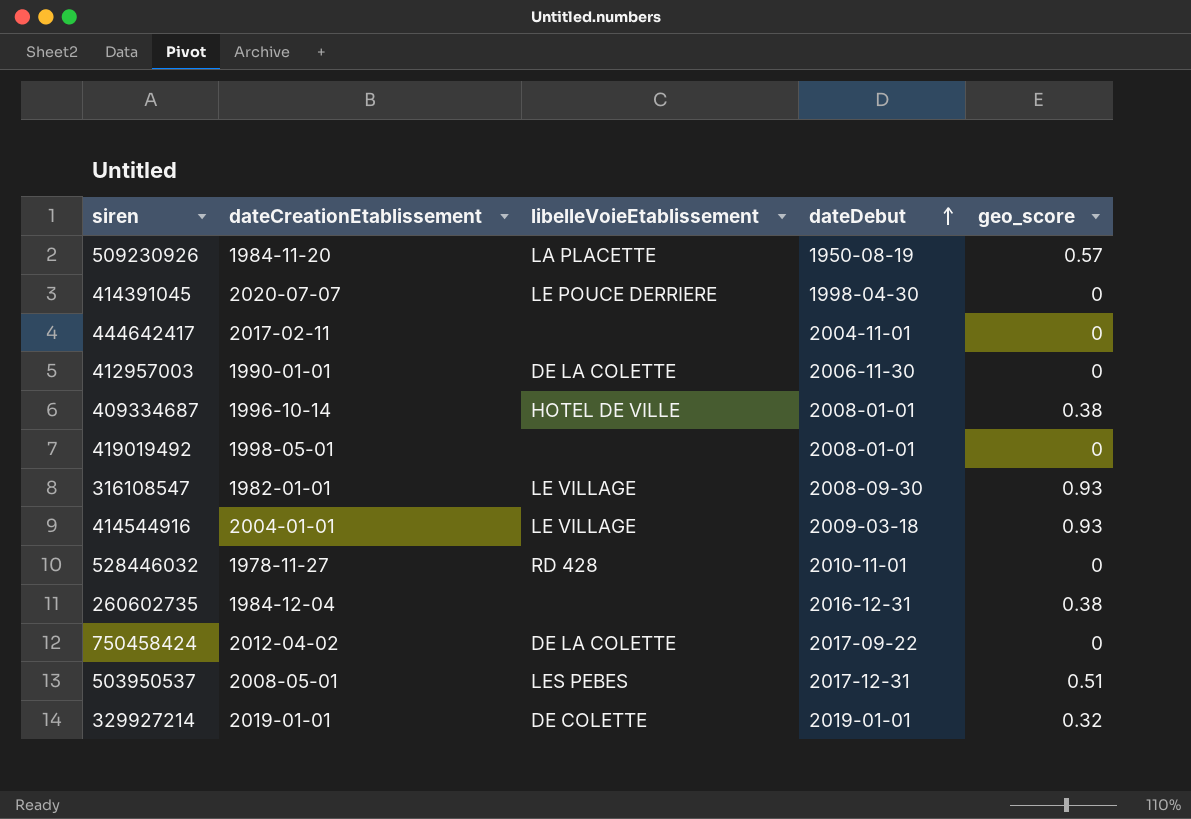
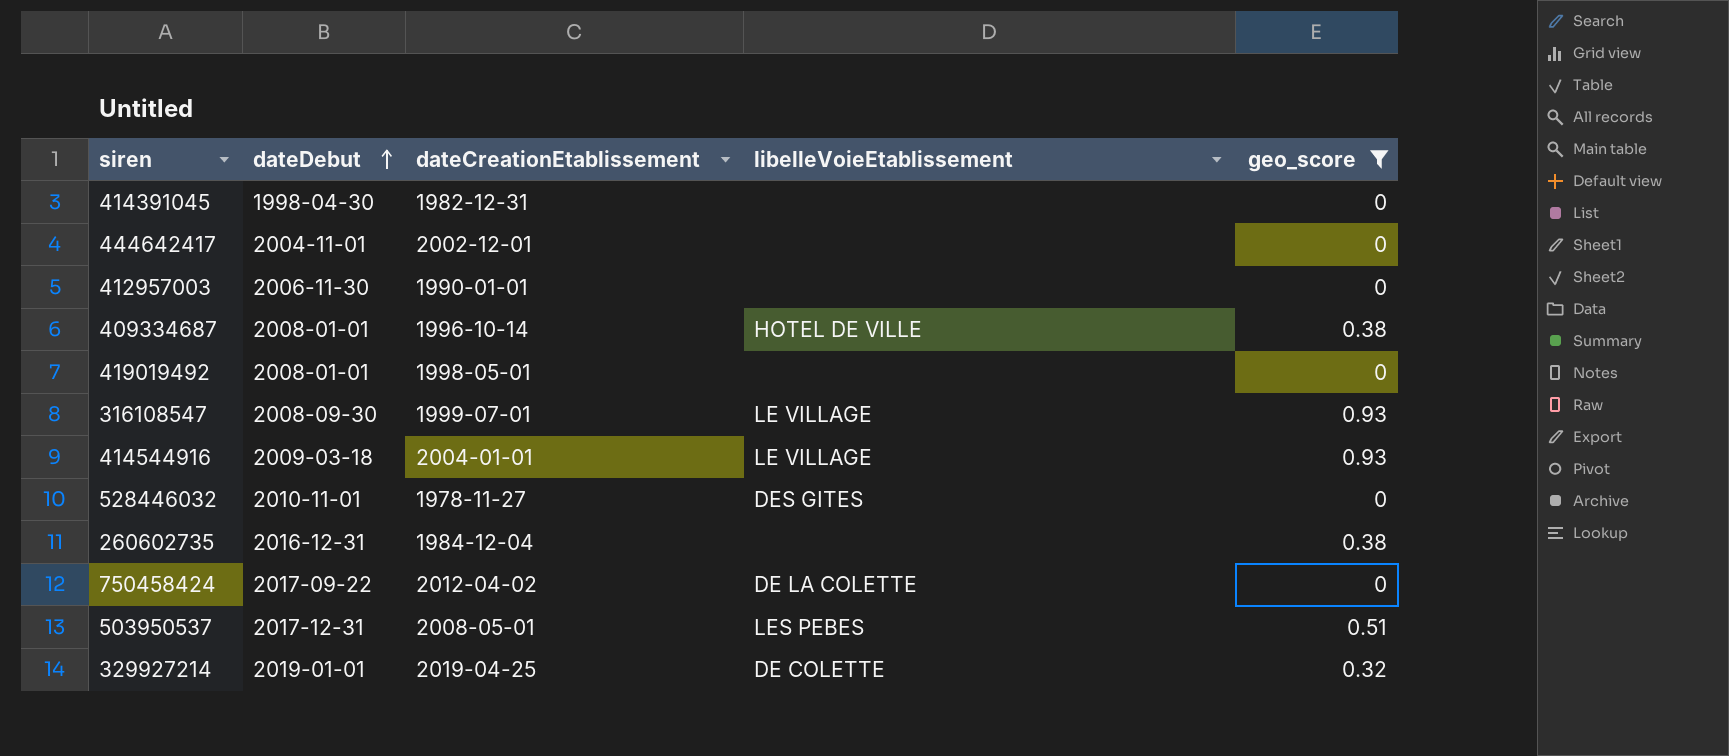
filter: none -> geo_score != 0.57
column dateDebut | position: 4 -> 2
414391045 | dateCreationEtablissement: 2020-07-07 -> 1982-12-31
414391045 | libelleVoieEtablissement: LE POUCE DERRIERE -> none
444642417 | dateCreationEtablissement: 2017-02-11 -> 2002-12-01
412957003 | libelleVoieEtablissement: DE LA COLETTE -> none
316108547 | dateCreationEtablissement: 1982-01-01 -> 1999-07-01
528446032 | libelleVoieEtablissement: RD 428 -> DES GITES
329927214 | dateCreationEtablissement: 2019-01-01 -> 2019-04-25

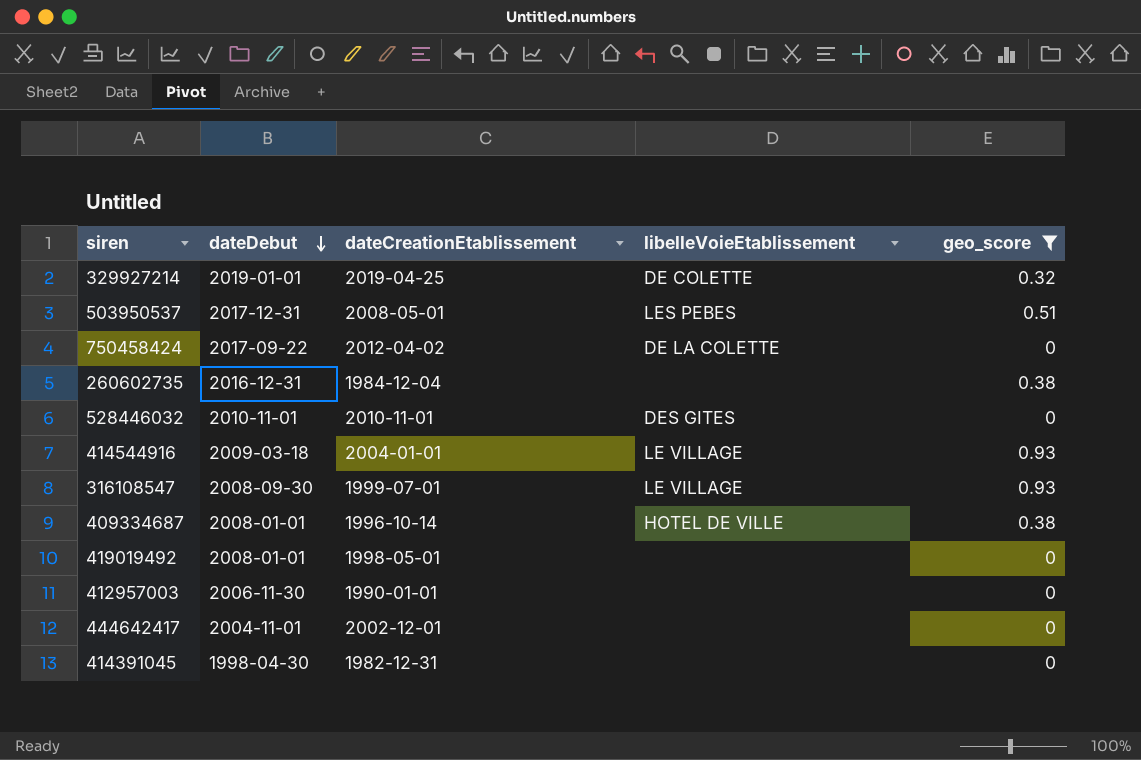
row order: dateDebut ascending -> dateDebut descending
528446032 | dateCreationEtablissement: 1978-11-27 -> 2010-11-01

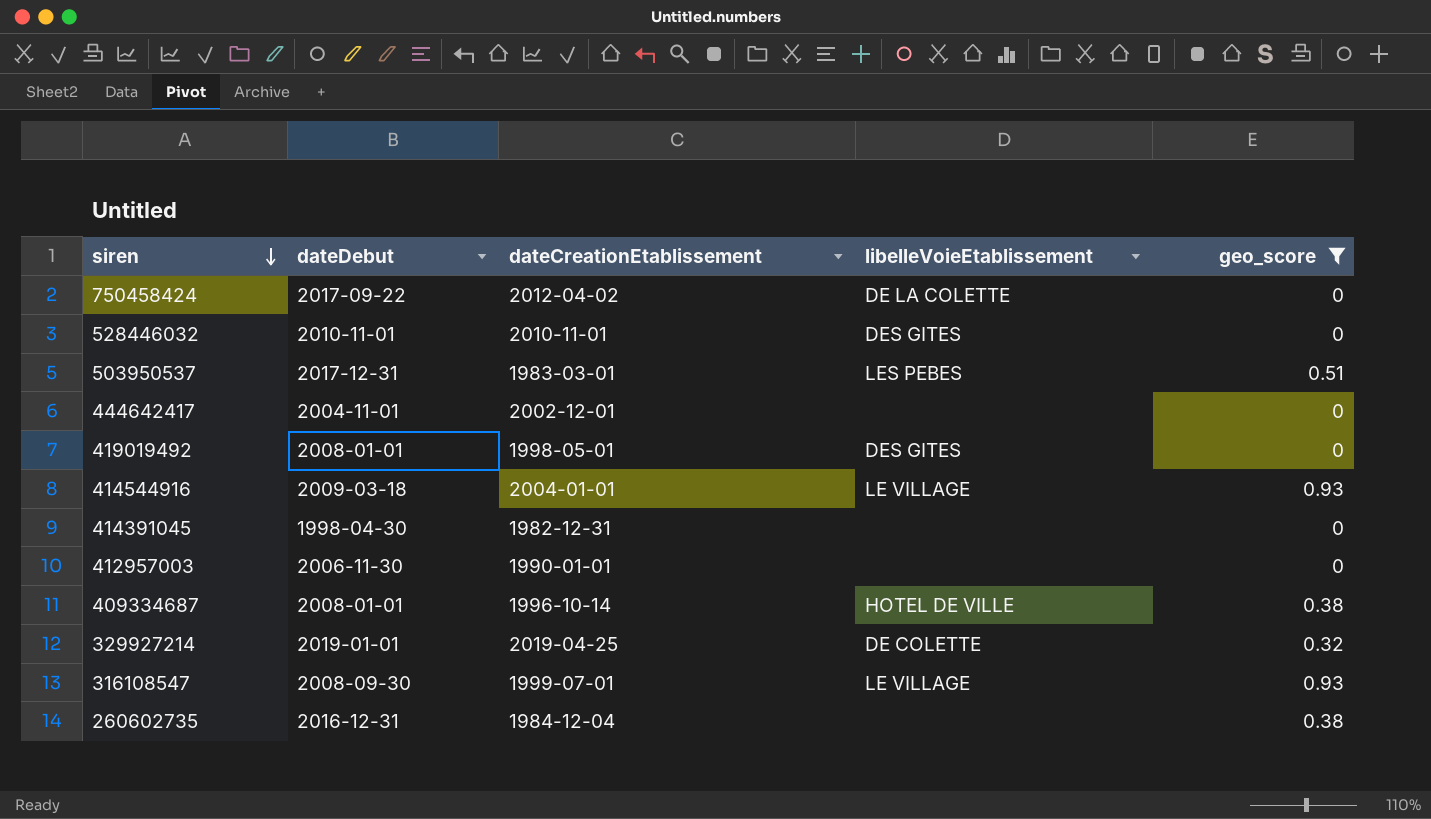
row order: dateDebut descending -> siren descending
503950537 | dateCreationEtablissement: 2008-05-01 -> 1983-03-01
419019492 | libelleVoieEtablissement: none -> DES GITES

